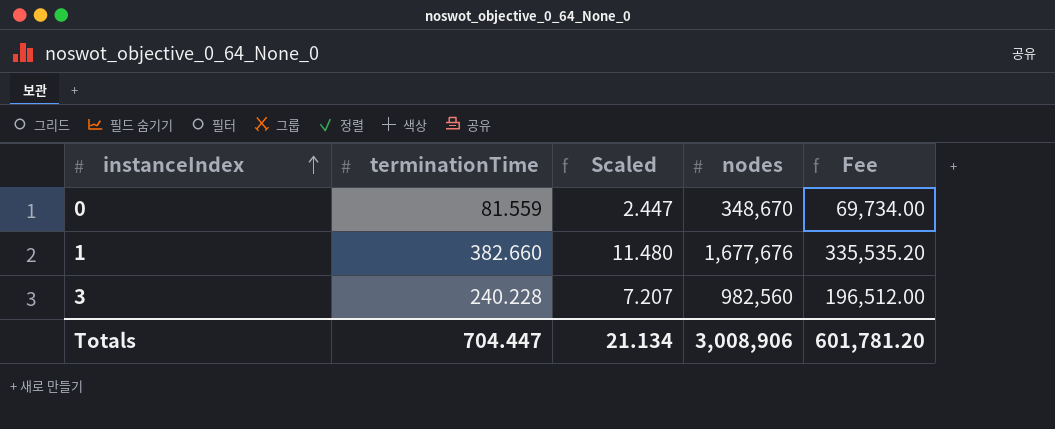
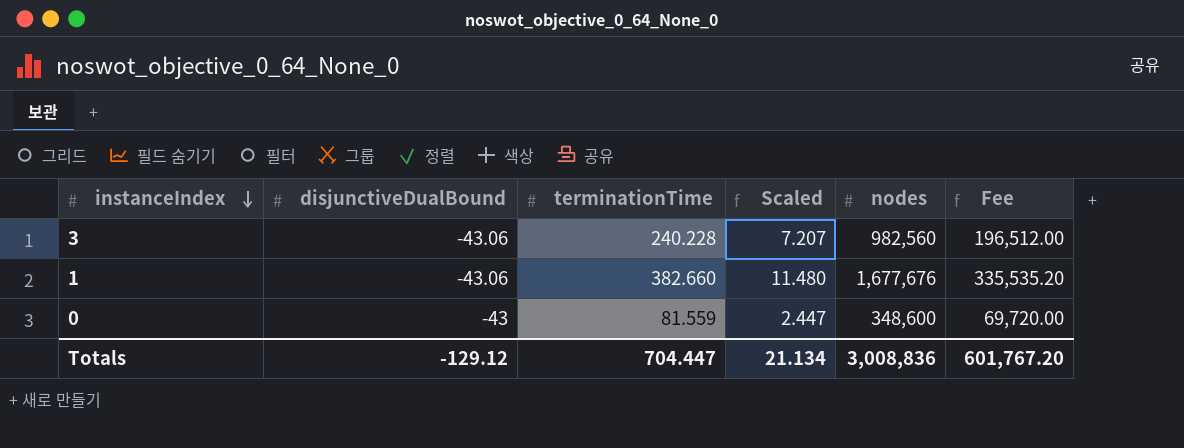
row order: instanceIndex ascending -> instanceIndex descending
column disjunctiveDualBound | position: none -> 2
0 | nodes: 348,670 -> 348,600
0 | Fee: 69,734.00 -> 69,720.00
Totals | nodes: 3,008,906 -> 3,008,836
Totals | Fee: 601,781.20 -> 601,767.20

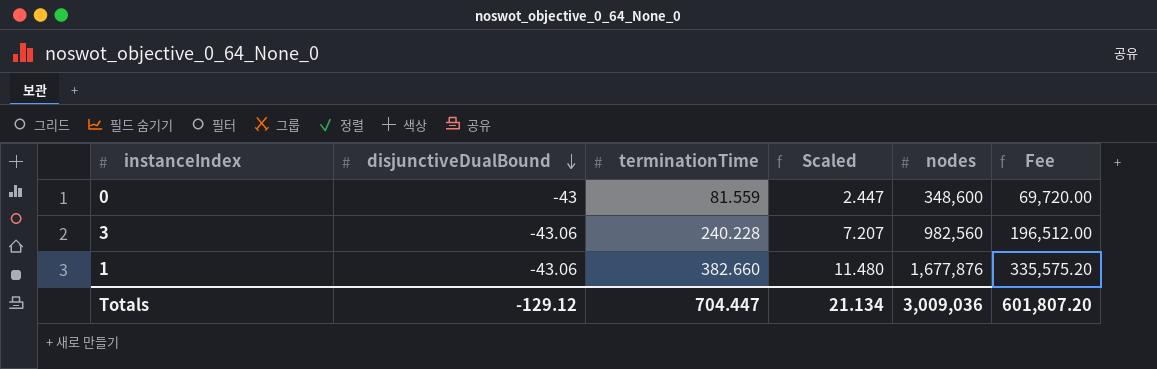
row order: instanceIndex descending -> disjunctiveDualBound descending
1 | nodes: 1,677,676 -> 1,677,876
1 | Fee: 335,535.20 -> 335,575.20
Totals | nodes: 3,008,836 -> 3,009,036
Totals | Fee: 601,767.20 -> 601,807.20

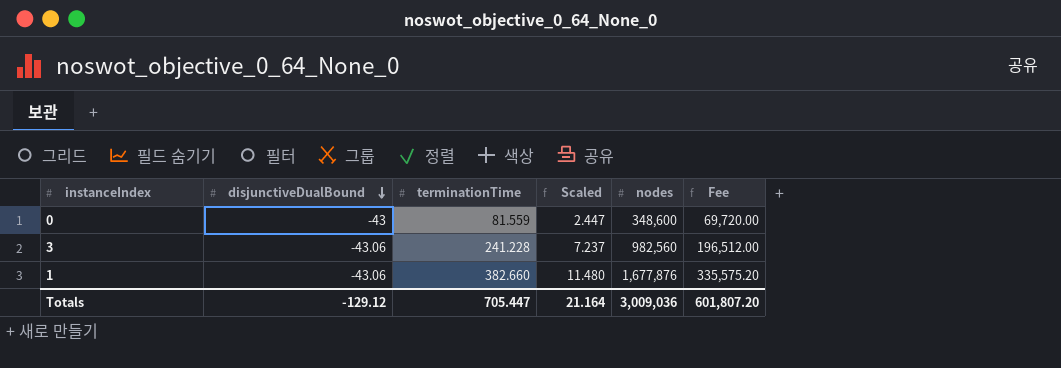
3 | terminationTime: 240.228 -> 241.228
3 | Scaled: 7.207 -> 7.237
Totals | terminationTime: 704.447 -> 705.447
Totals | Scaled: 21.134 -> 21.164

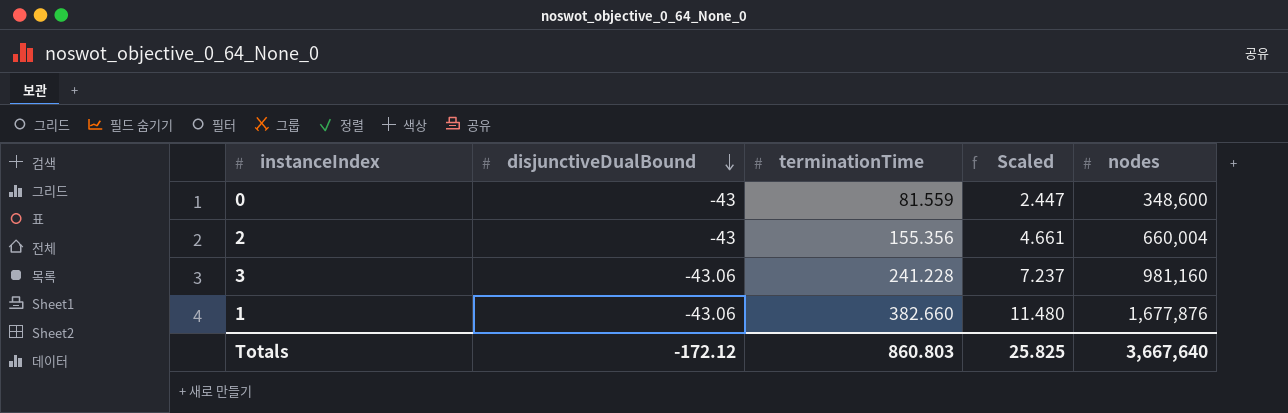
column Fee | formula: [nodes] * 0.2 -> none
row 2: none -> -43 | 155.356 | 4.661 | 660,004
3 | nodes: 982,560 -> 981,160
Totals | disjunctiveDualBound: -129.12 -> -172.12
Totals | terminationTime: 705.447 -> 860.803
Totals | Scaled: 21.164 -> 25.825
Totals | nodes: 3,009,036 -> 3,667,640

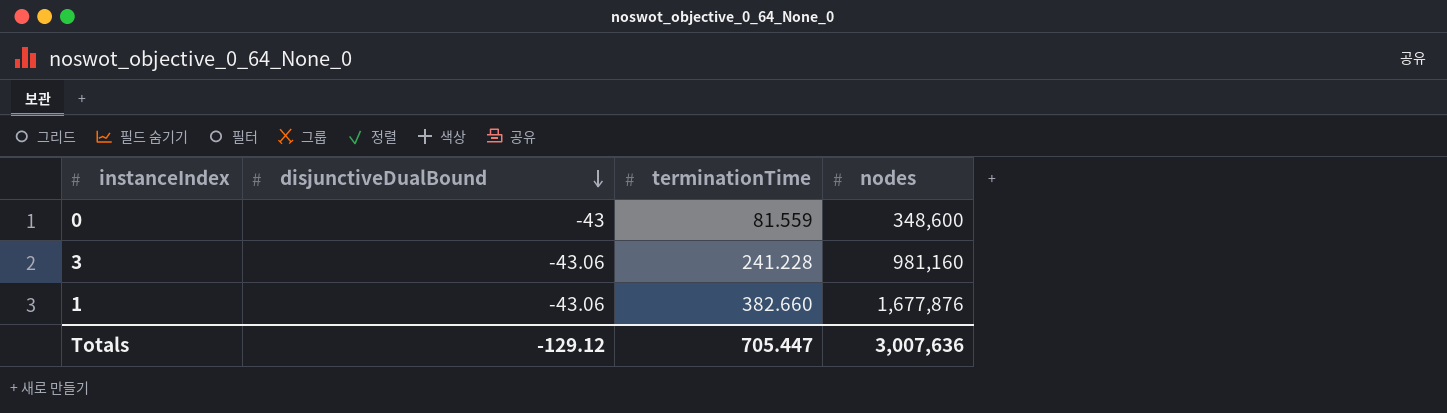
column Scaled | formula: [terminationTime] * 0.03 -> none
row 2: -43 | 155.356 | 4.661 | 660,004 -> none
Totals | disjunctiveDualBound: -172.12 -> -129.12
Totals | terminationTime: 860.803 -> 705.447
Totals | nodes: 3,667,640 -> 3,007,636

